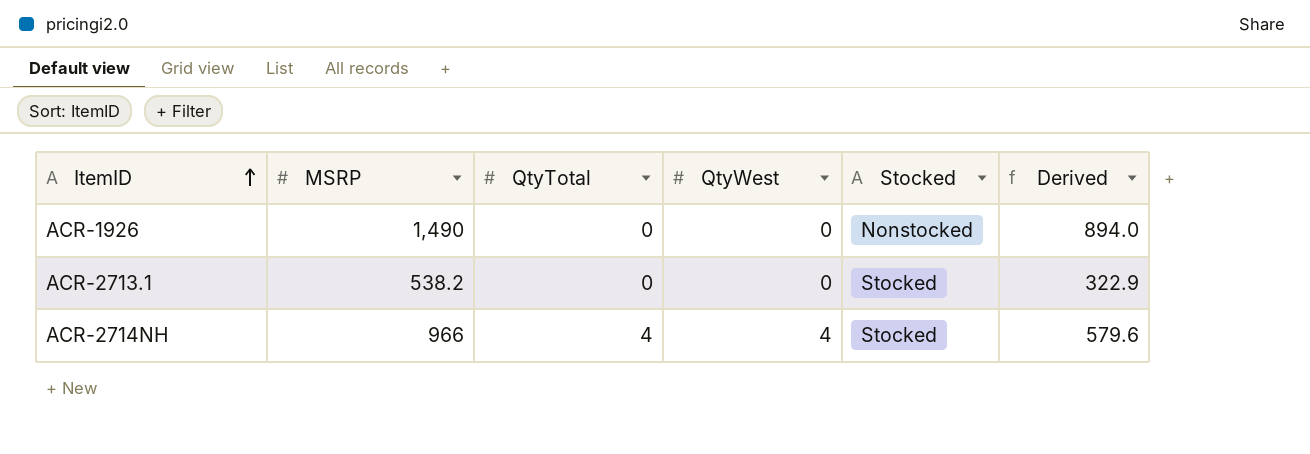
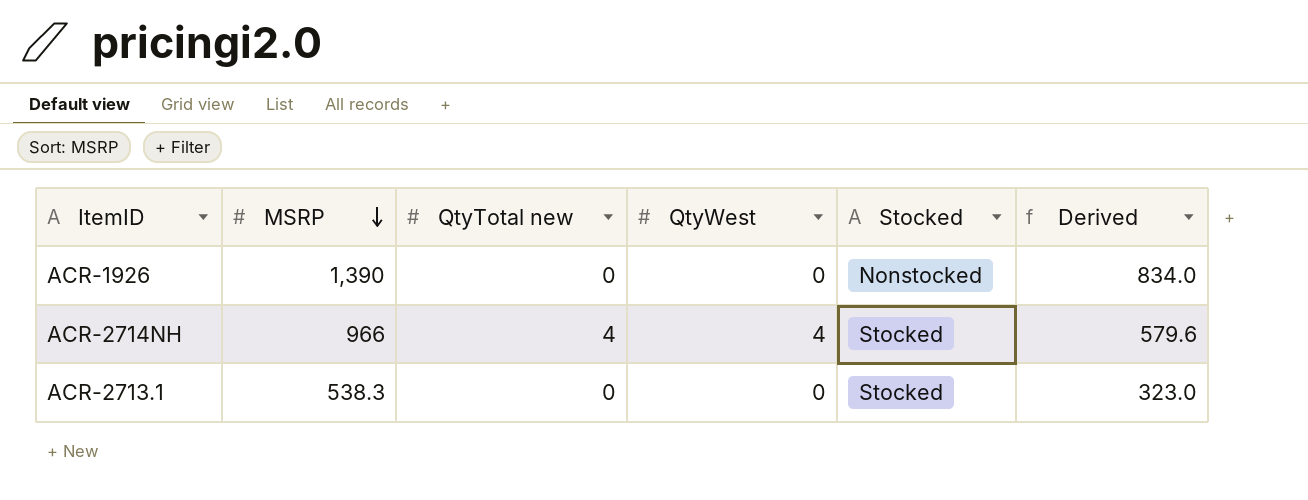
row order: ItemID ascending -> MSRP descending
column name: QtyTotal -> QtyTotal new
ACR-1926 | MSRP: 1,490 -> 1,390
ACR-1926 | Derived: 894.0 -> 834.0
ACR-2713.1 | MSRP: 538.2 -> 538.3
ACR-2713.1 | Derived: 322.9 -> 323.0

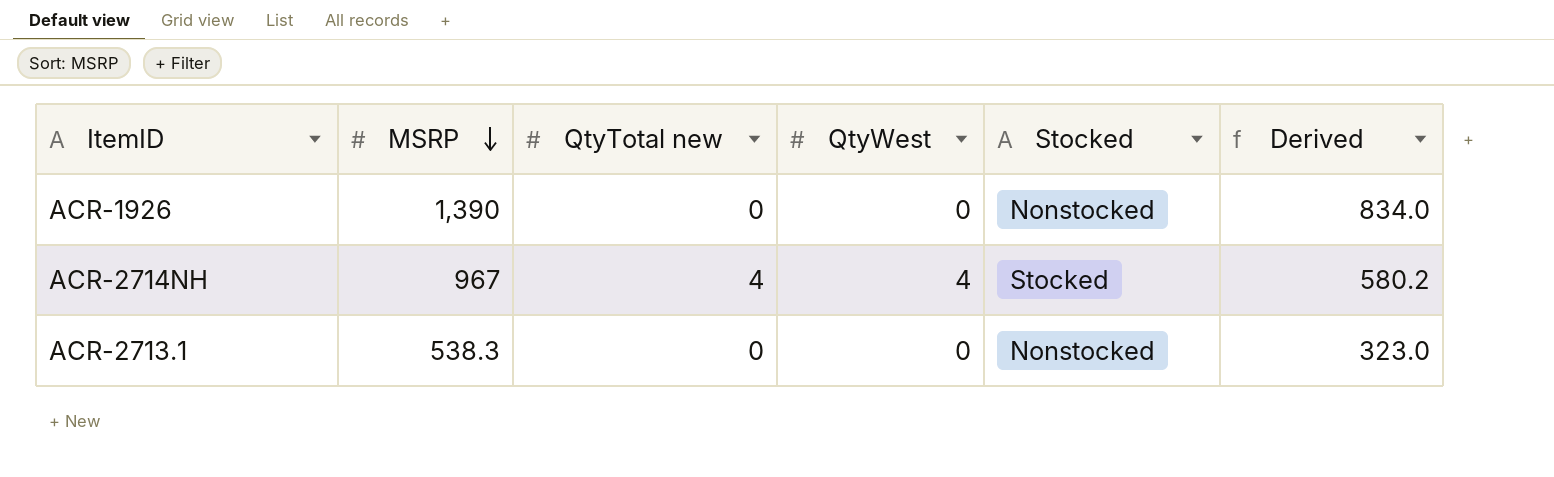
ACR-2714NH | MSRP: 966 -> 967
ACR-2714NH | Derived: 579.6 -> 580.2
ACR-2713.1 | Stocked: Stocked -> Nonstocked

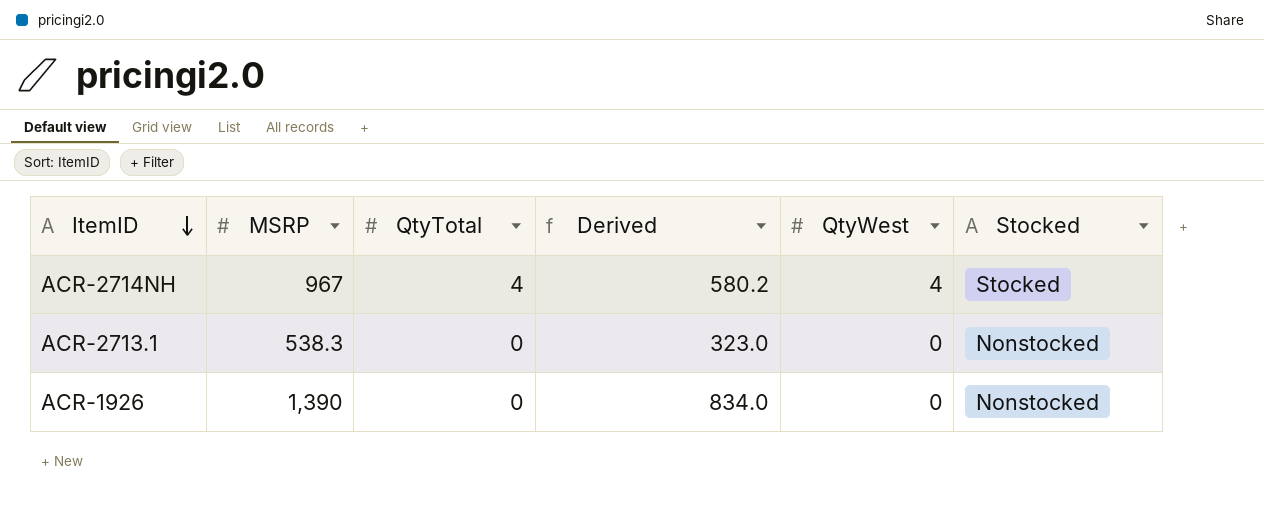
row order: MSRP descending -> ItemID descending
column name: QtyTotal new -> QtyTotal
column Derived | position: 6 -> 4

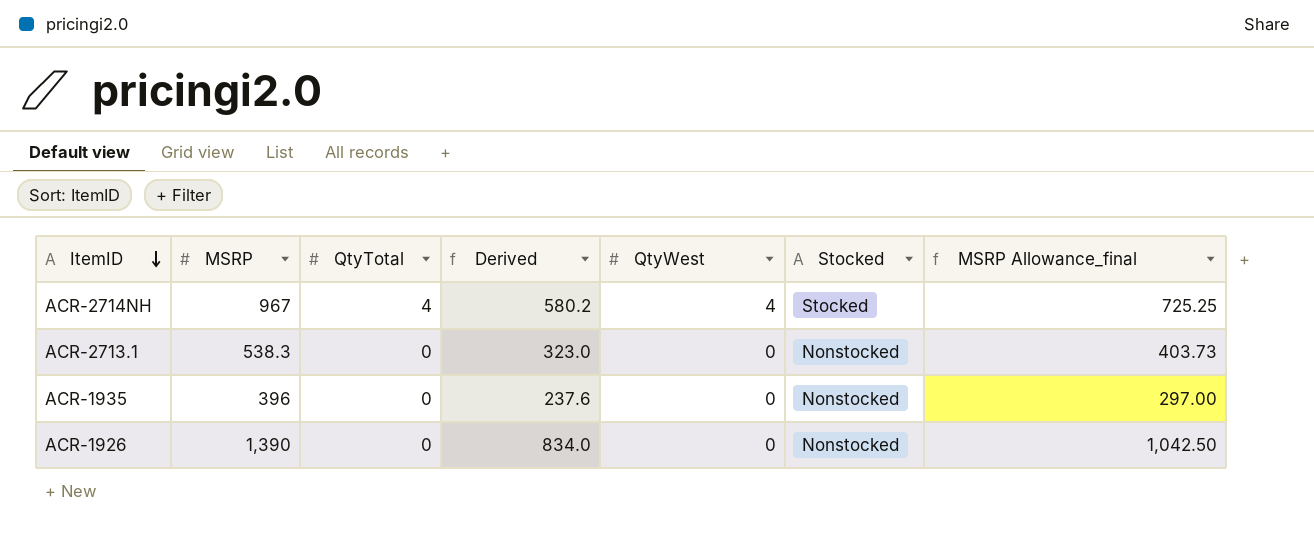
column MSRP Allowance_final | formula: none -> [MSRP] * 0.75
row ACR-1935: none -> 396 | 0 | 237.6 | 0 | Nonstocked | 297.00

